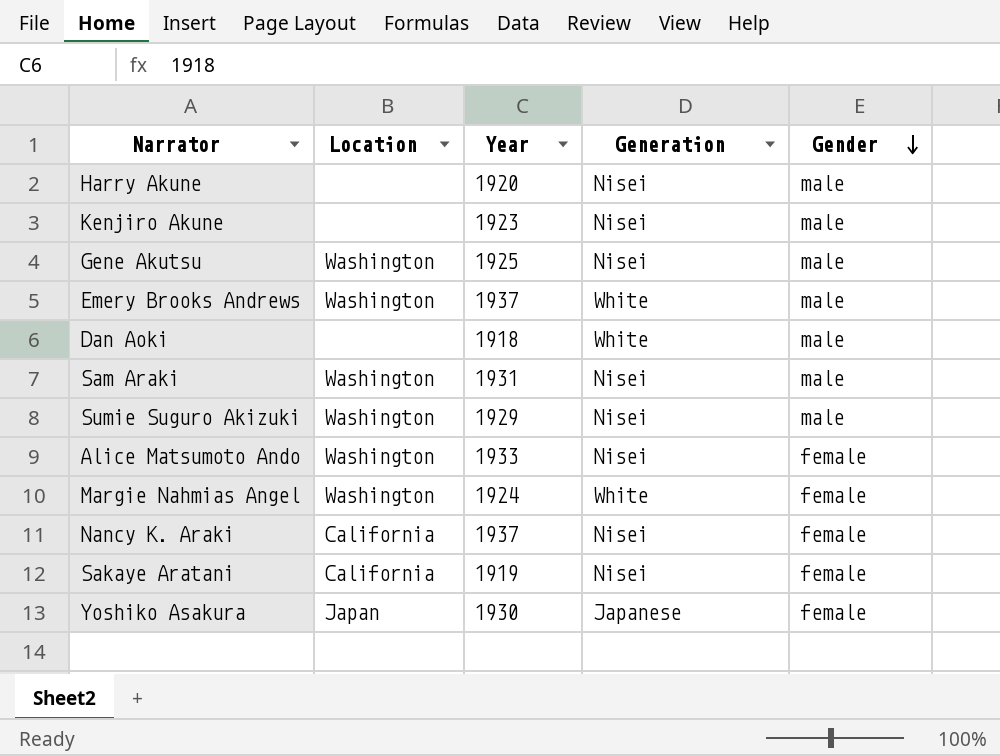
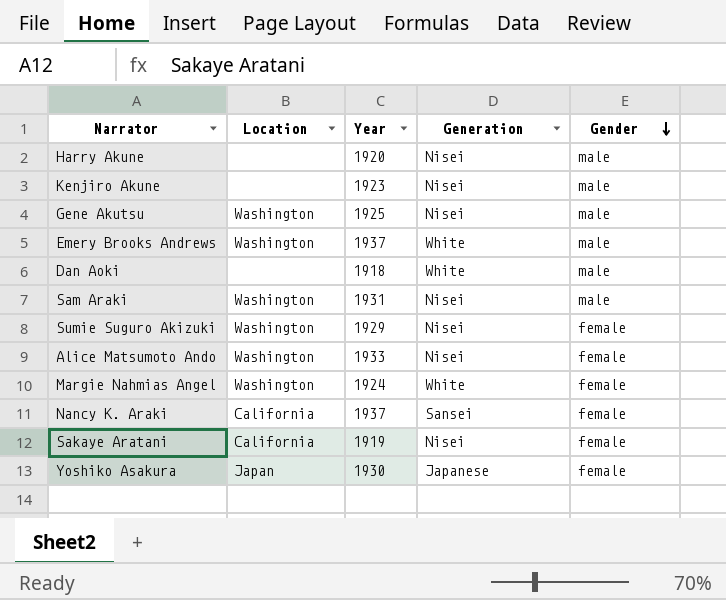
Sumie Suguro Akizuki | Gender: male -> female
Nancy K. Araki | Generation: Nisei -> Sansei

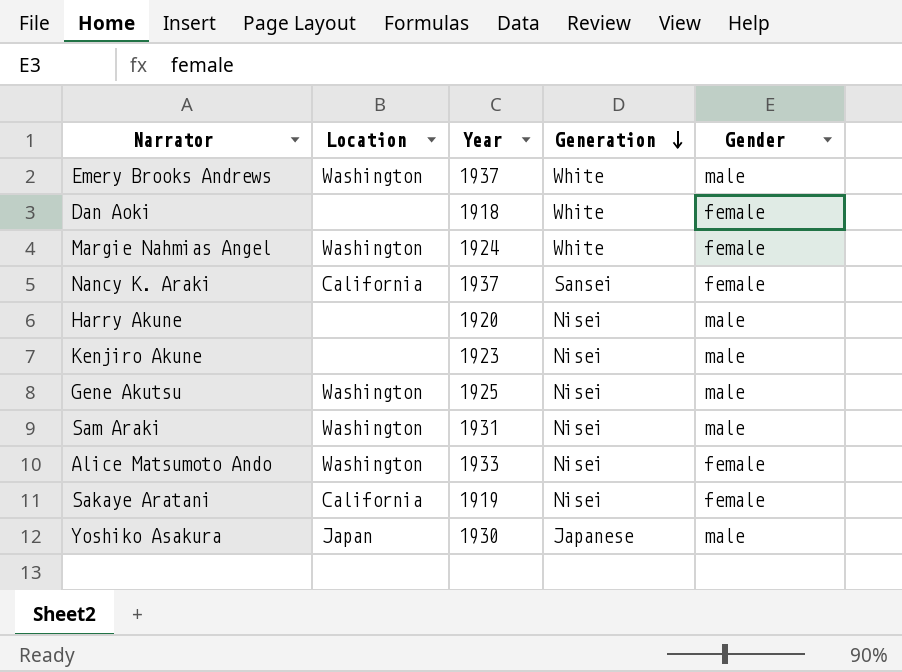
row order: Gender descending -> Generation descending
row Sumie Suguro Akizuki: Washington | 1929 | Nisei | female -> none
Dan Aoki | Gender: male -> female
Yoshiko Asakura | Gender: female -> male

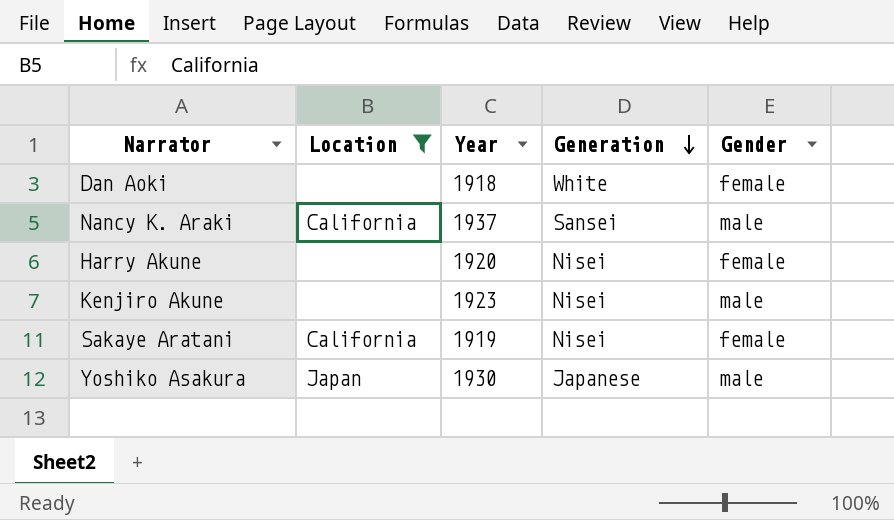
filter: none -> Location != Washington
Nancy K. Araki | Gender: female -> male
Harry Akune | Gender: male -> female

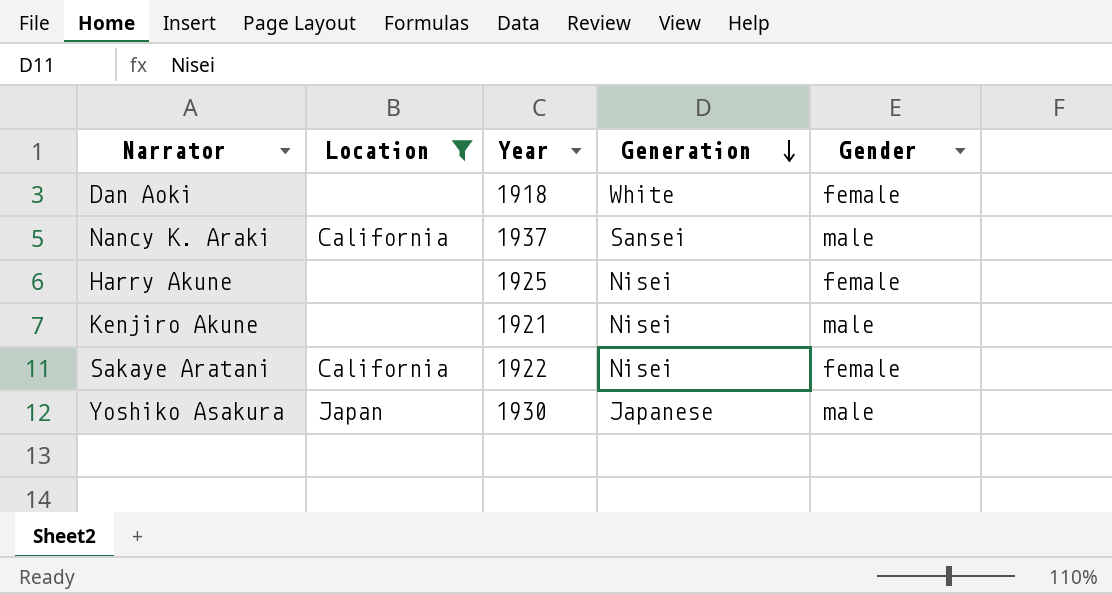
Harry Akune | Year: 1920 -> 1925
Kenjiro Akune | Year: 1923 -> 1921
Sakaye Aratani | Year: 1919 -> 1922

